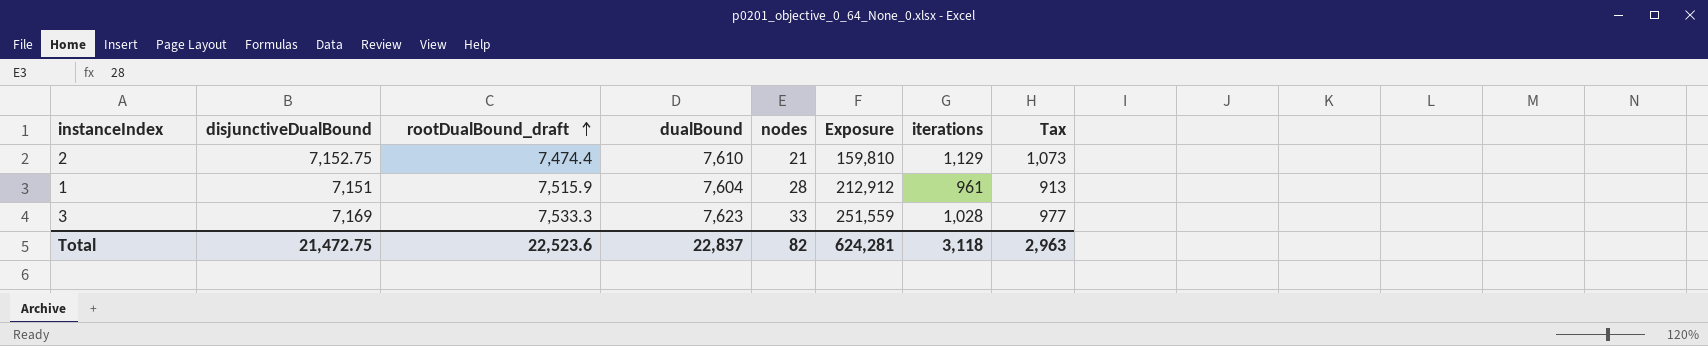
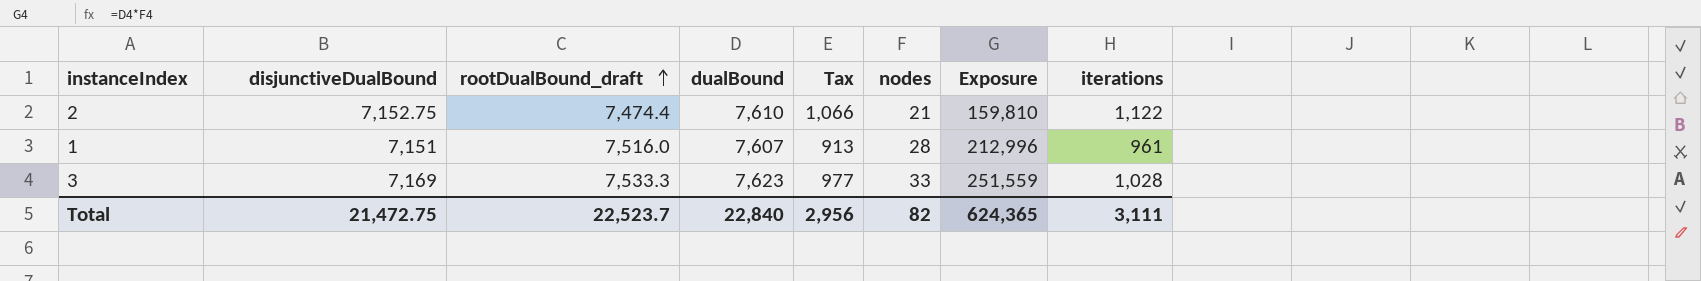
column Tax | position: 8 -> 5
2 | Tax: 1,073 -> 1,066
2 | iterations: 1,129 -> 1,122
1 | rootDualBound_draft: 7,515.9 -> 7,516.0
1 | dualBound: 7,604 -> 7,607
1 | Exposure: 212,912 -> 212,996
Total | rootDualBound_draft: 22,523.6 -> 22,523.7
Total | dualBound: 22,837 -> 22,840
Total | Tax: 2,963 -> 2,956
Total | Exposure: 624,281 -> 624,365
Total | iterations: 3,118 -> 3,111

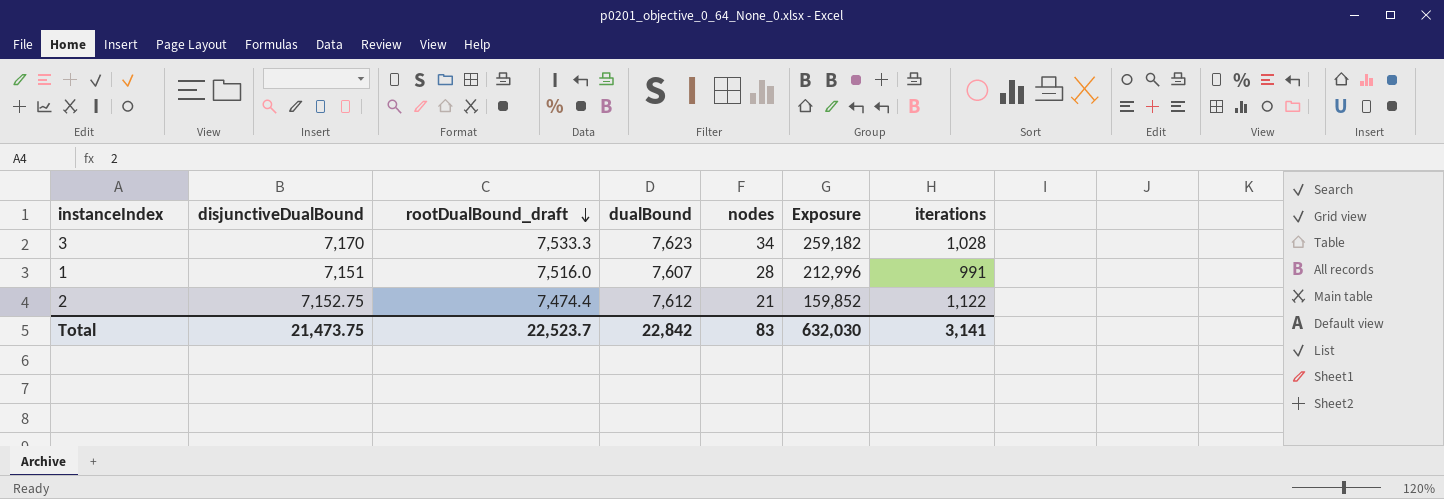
row order: rootDualBound_draft ascending -> rootDualBound_draft descending
column Tax | formula: [iterations] * 0.95 -> none
3 | disjunctiveDualBound: 7,169 -> 7,170
3 | nodes: 33 -> 34
3 | Exposure: 251,559 -> 259,182
1 | iterations: 961 -> 991
2 | dualBound: 7,610 -> 7,612
2 | Exposure: 159,810 -> 159,852
Total | disjunctiveDualBound: 21,472.75 -> 21,473.75
Total | dualBound: 22,840 -> 22,842
Total | nodes: 82 -> 83
Total | Exposure: 624,365 -> 632,030
Total | iterations: 3,111 -> 3,141

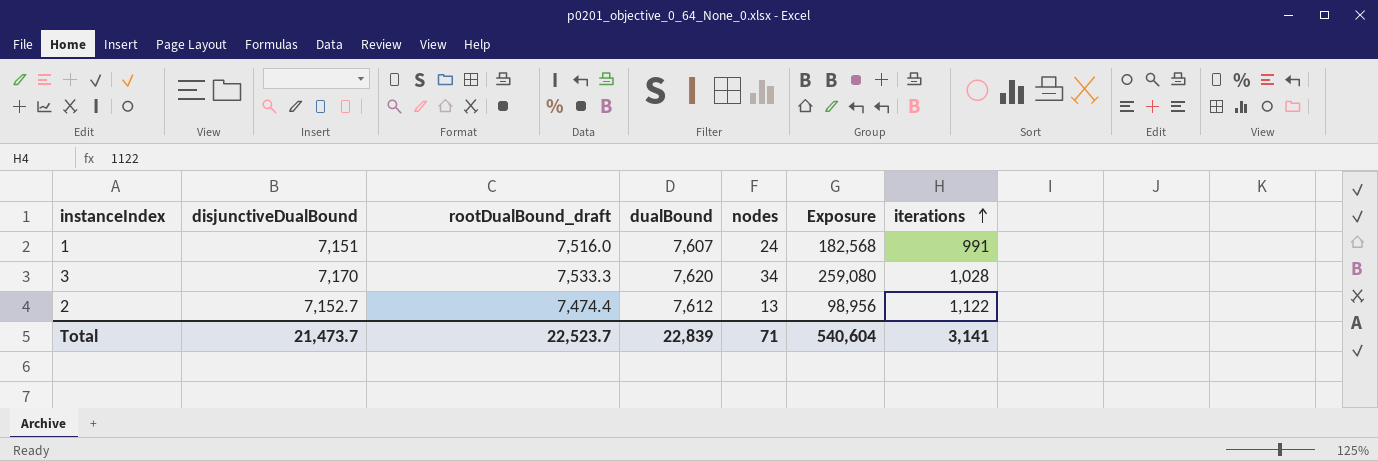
row order: rootDualBound_draft descending -> iterations ascending
1 | nodes: 28 -> 24
1 | Exposure: 212,996 -> 182,568
3 | dualBound: 7,623 -> 7,620
3 | Exposure: 259,182 -> 259,080
2 | disjunctiveDualBound: 7,152.75 -> 7,152.7
2 | nodes: 21 -> 13
2 | Exposure: 159,852 -> 98,956
Total | disjunctiveDualBound: 21,473.75 -> 21,473.7
Total | dualBound: 22,842 -> 22,839
Total | nodes: 83 -> 71
Total | Exposure: 632,030 -> 540,604

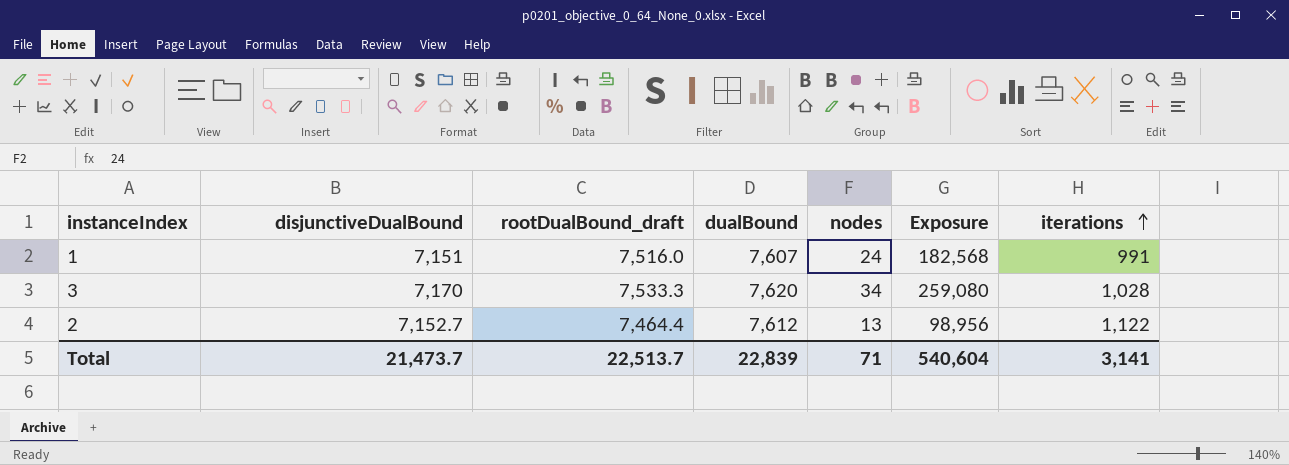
2 | rootDualBound_draft: 7,474.4 -> 7,464.4
Total | rootDualBound_draft: 22,523.7 -> 22,513.7

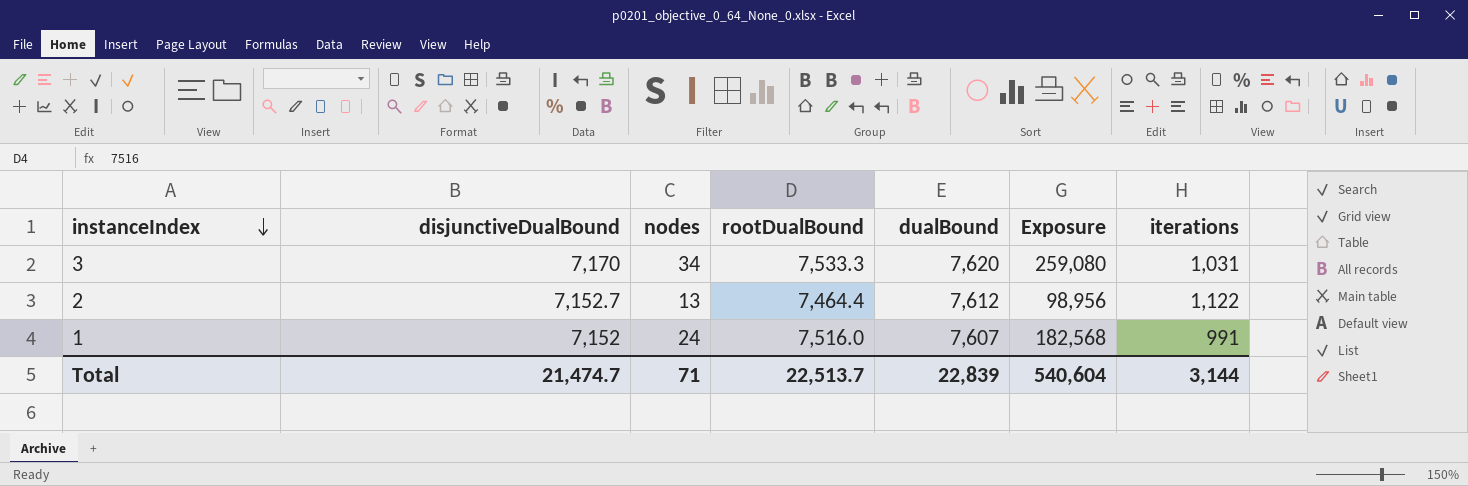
row order: iterations ascending -> instanceIndex descending
column nodes | position: 5 -> 3
column name: rootDualBound_draft -> rootDualBound
3 | iterations: 1,028 -> 1,031
1 | disjunctiveDualBound: 7,151 -> 7,152
Total | disjunctiveDualBound: 21,473.7 -> 21,474.7
Total | iterations: 3,141 -> 3,144

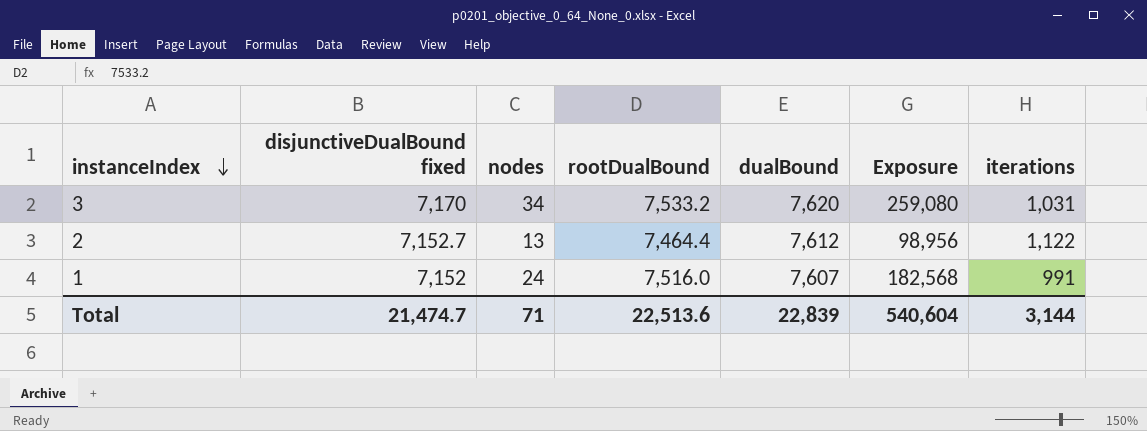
column name: disjunctiveDualBound -> disjunctiveDualBound fixed
3 | rootDualBound: 7,533.3 -> 7,533.2
Total | rootDualBound: 22,513.7 -> 22,513.6

